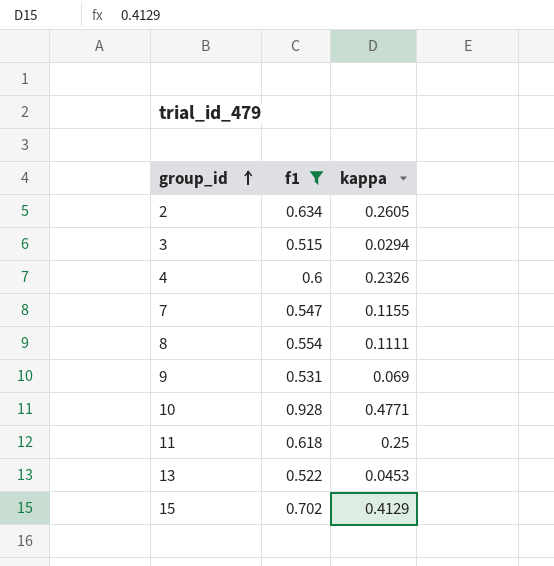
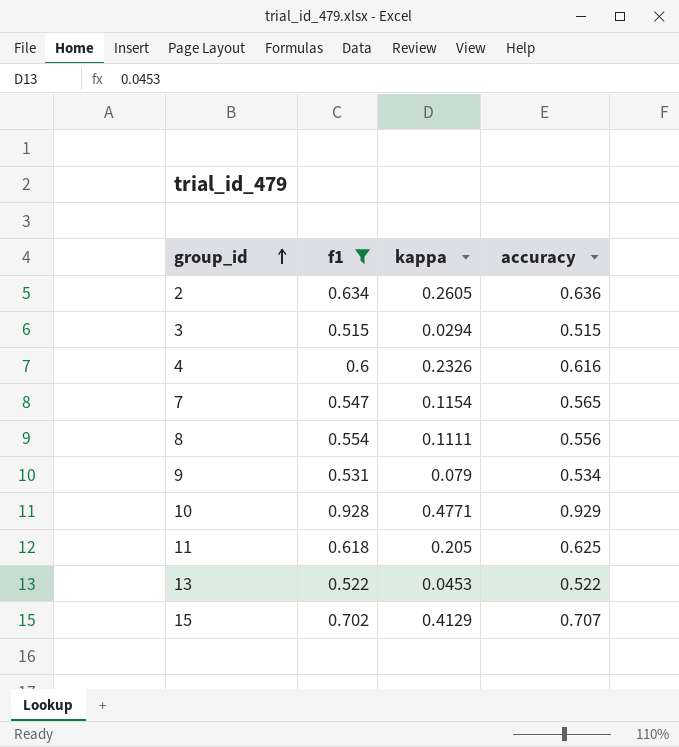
column accuracy | position: none -> 4
7 | kappa: 0.1155 -> 0.1154
9 | kappa: 0.069 -> 0.079
11 | kappa: 0.25 -> 0.205

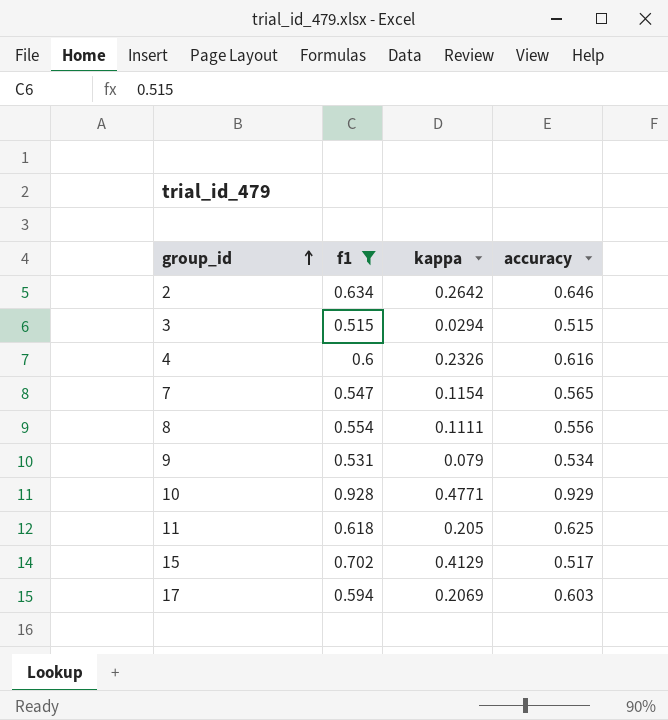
row 13: 0.522 | 0.0453 | 0.522 -> none
2 | kappa: 0.2605 -> 0.2642
2 | accuracy: 0.636 -> 0.646
15 | accuracy: 0.707 -> 0.517
row 17: none -> 0.594 | 0.2069 | 0.603

